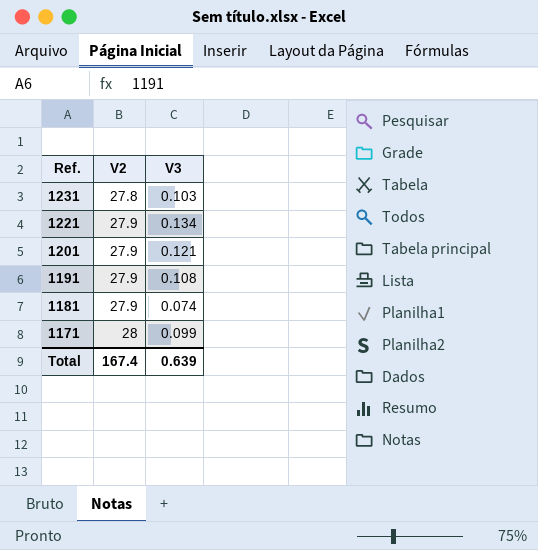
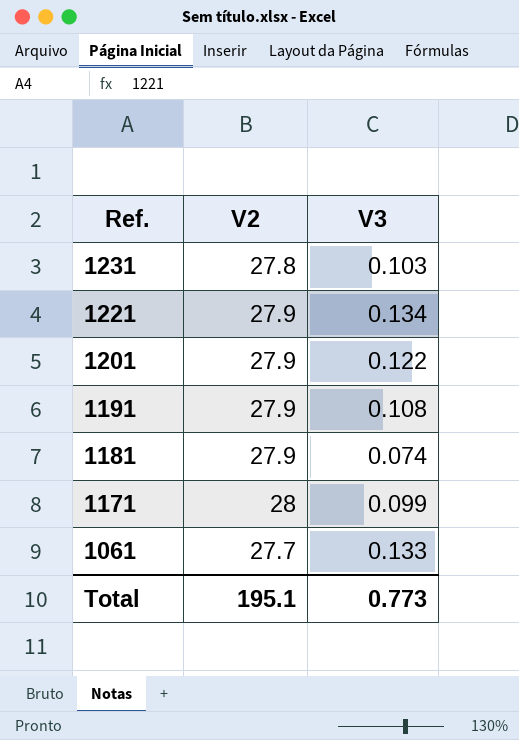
1201 | V3: 0.121 -> 0.122
row 1061: none -> 27.7 | 0.133
Total | V2: 167.4 -> 195.1
Total | V3: 0.639 -> 0.773

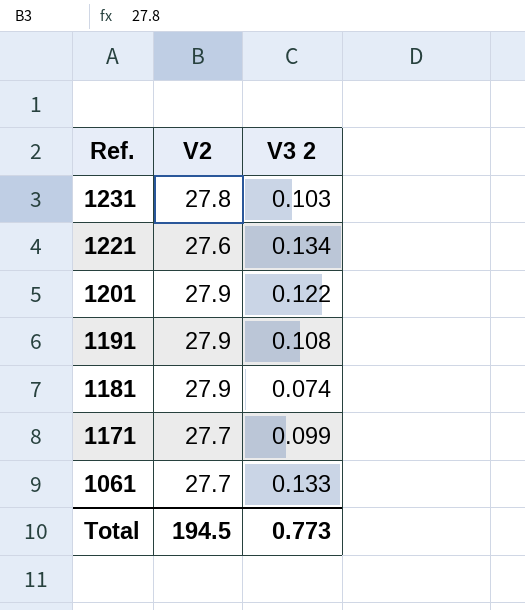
column name: V3 -> V3 2
1221 | V2: 27.9 -> 27.6
1171 | V2: 28 -> 27.7
Total | V2: 195.1 -> 194.5

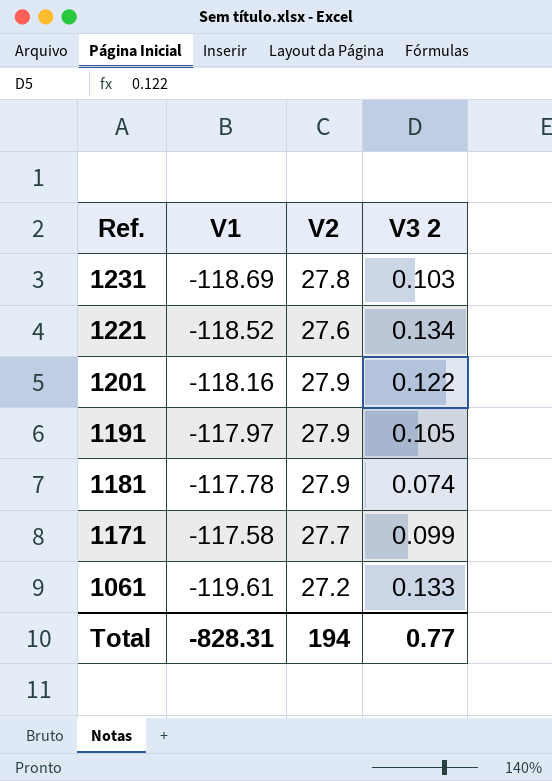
column V1 | position: none -> 2
1191 | V3 2: 0.108 -> 0.105
1061 | V2: 27.7 -> 27.2
Total | V2: 194.5 -> 194
Total | V3 2: 0.773 -> 0.77

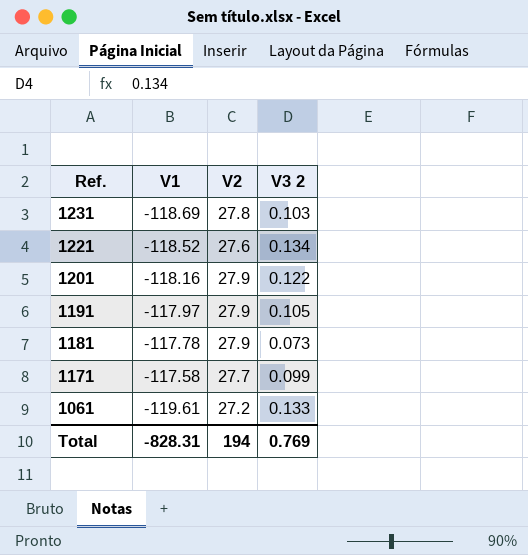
1181 | V3 2: 0.074 -> 0.073
Total | V3 2: 0.77 -> 0.769

